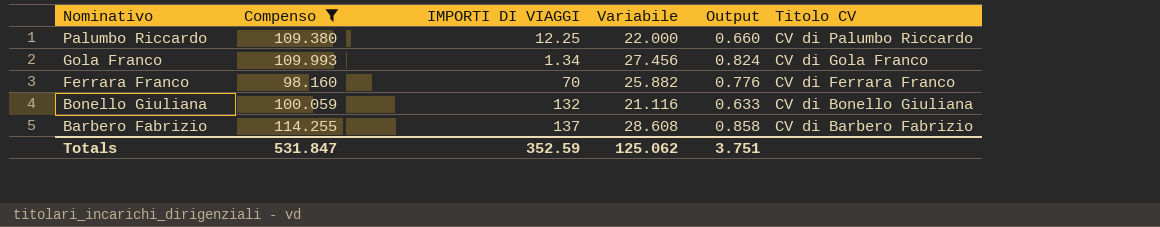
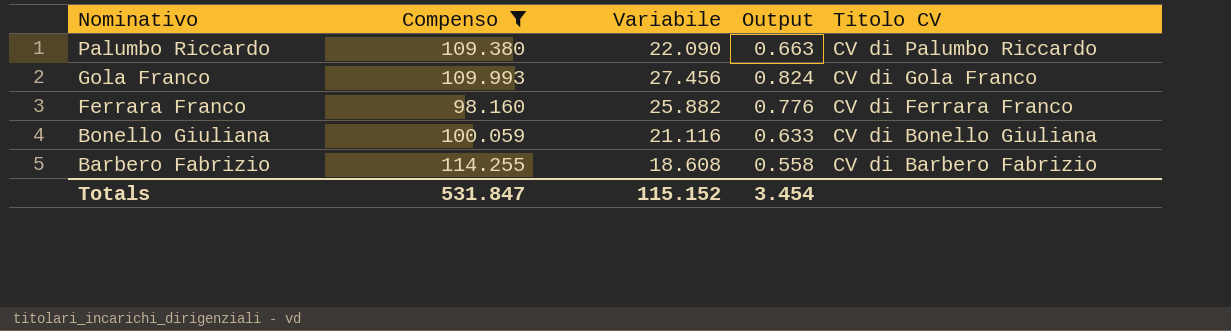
column IMPORTI DI VIAGGI | position: 3 -> none
Palumbo Riccardo | Variabile: 22.000 -> 22.090
Palumbo Riccardo | Output: 0.660 -> 0.663
Barbero Fabrizio | Variabile: 28.608 -> 18.608
Barbero Fabrizio | Output: 0.858 -> 0.558
Totals | Variabile: 125.062 -> 115.152
Totals | Output: 3.751 -> 3.454

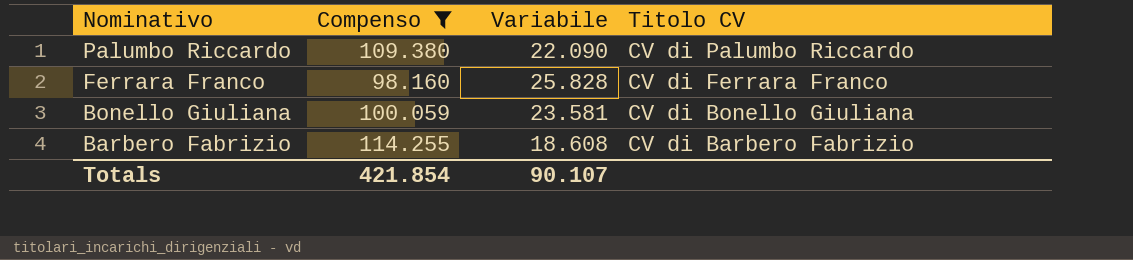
column Output | formula: [Variabile] * 0.03 -> none
row Gola Franco: 109.993 | 27.456 | 0.824 | CV di Gola Franco -> none
Ferrara Franco | Variabile: 25.882 -> 25.828
Bonello Giuliana | Variabile: 21.116 -> 23.581
Totals | Compenso: 531.847 -> 421.854
Totals | Variabile: 115.152 -> 90.107

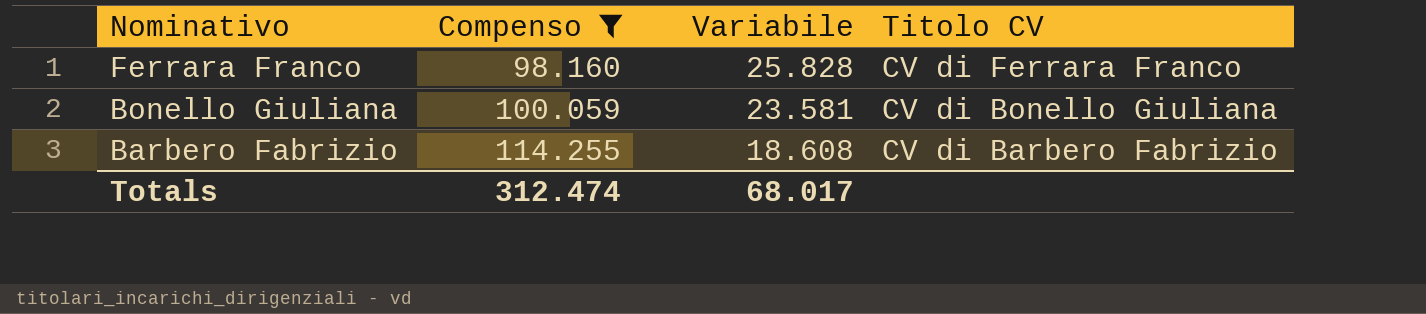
row Palumbo Riccardo: 109.380 | 22.090 | CV di Palumbo Riccardo -> none
Totals | Compenso: 421.854 -> 312.474
Totals | Variabile: 90.107 -> 68.017

